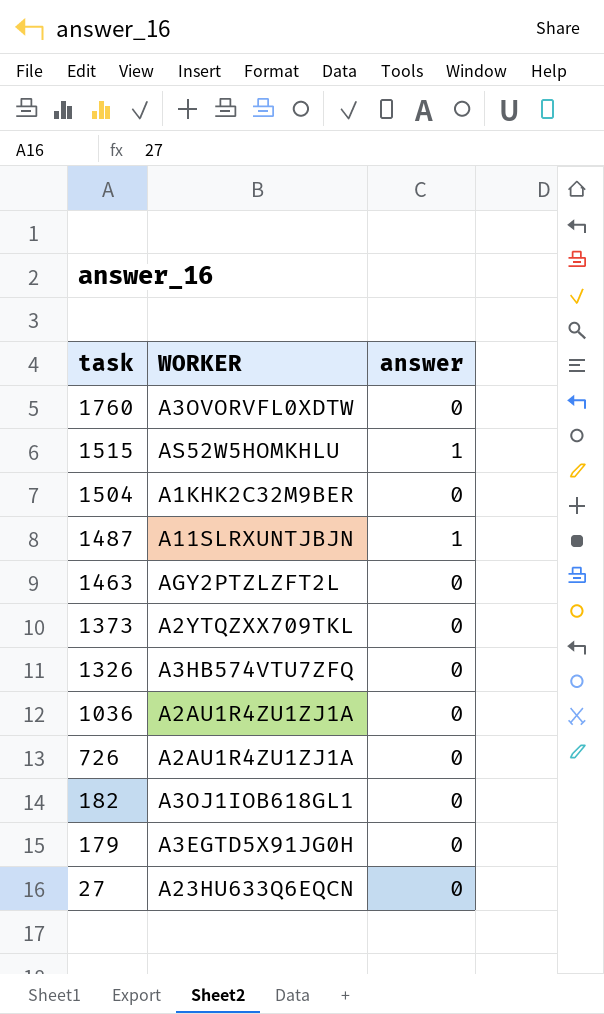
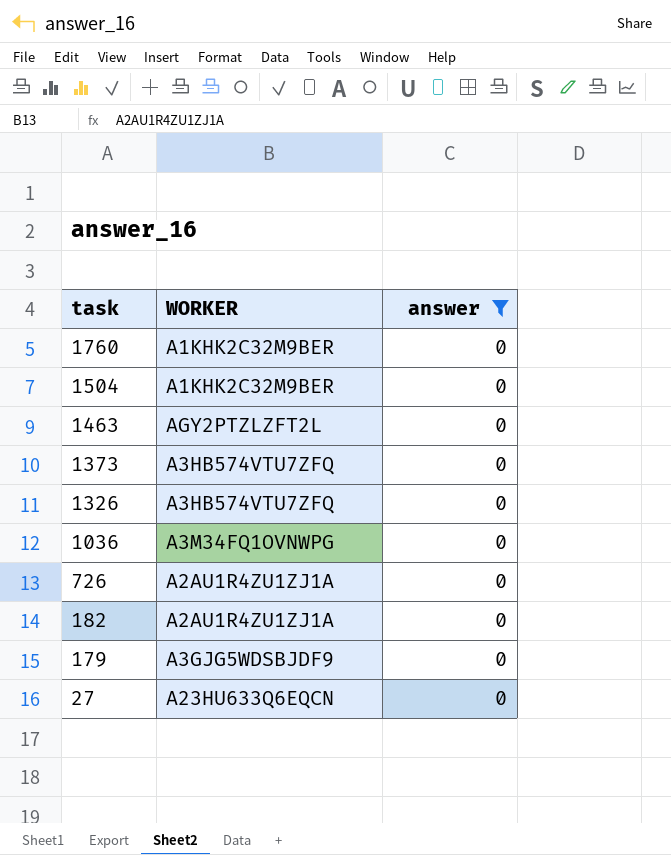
filter: none -> answer = 0
1760 | WORKER: A3OVORVFL0XDTW -> A1KHK2C32M9BER
1373 | WORKER: A2YTQZXX709TKL -> A3HB574VTU7ZFQ
1036 | WORKER: A2AU1R4ZU1ZJ1A -> A3M34FQ1OVNWPG
182 | WORKER: A3OJ1IOB618GL1 -> A2AU1R4ZU1ZJ1A
179 | WORKER: A3EGTD5X91JG0H -> A3GJG5WDSBJDF9

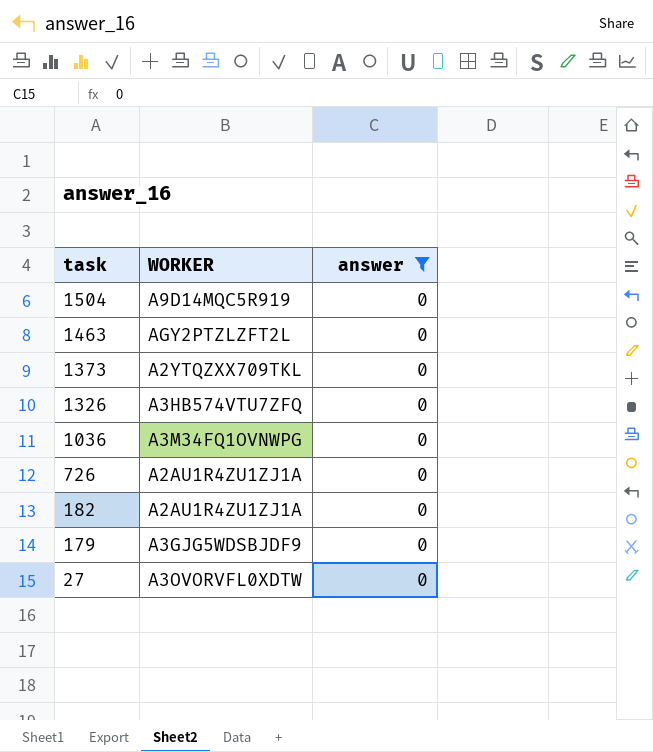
row 1760: A1KHK2C32M9BER | 0 -> none
1504 | WORKER: A1KHK2C32M9BER -> A9D14MQC5R919
1373 | WORKER: A3HB574VTU7ZFQ -> A2YTQZXX709TKL
27 | WORKER: A23HU633Q6EQCN -> A3OVORVFL0XDTW

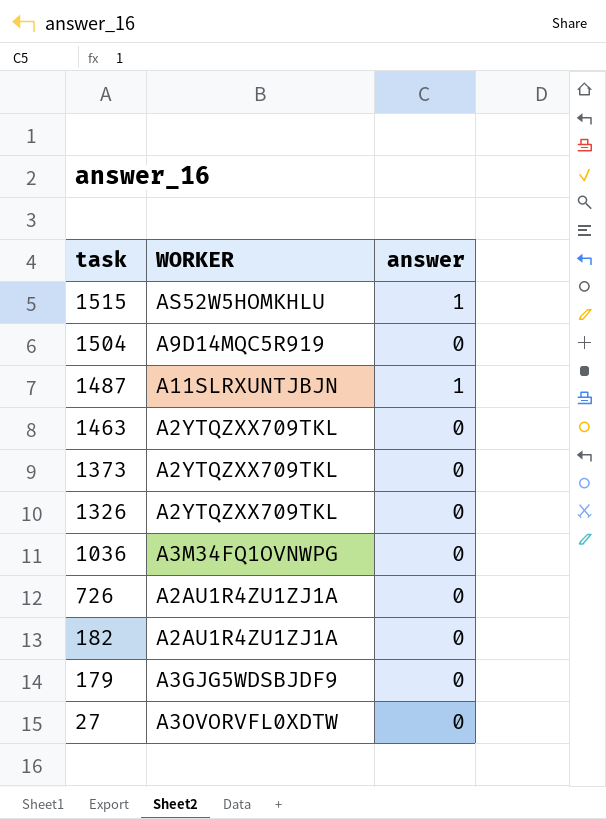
filter: answer = 0 -> none
1463 | WORKER: AGY2PTZLZFT2L -> A2YTQZXX709TKL
1326 | WORKER: A3HB574VTU7ZFQ -> A2YTQZXX709TKL

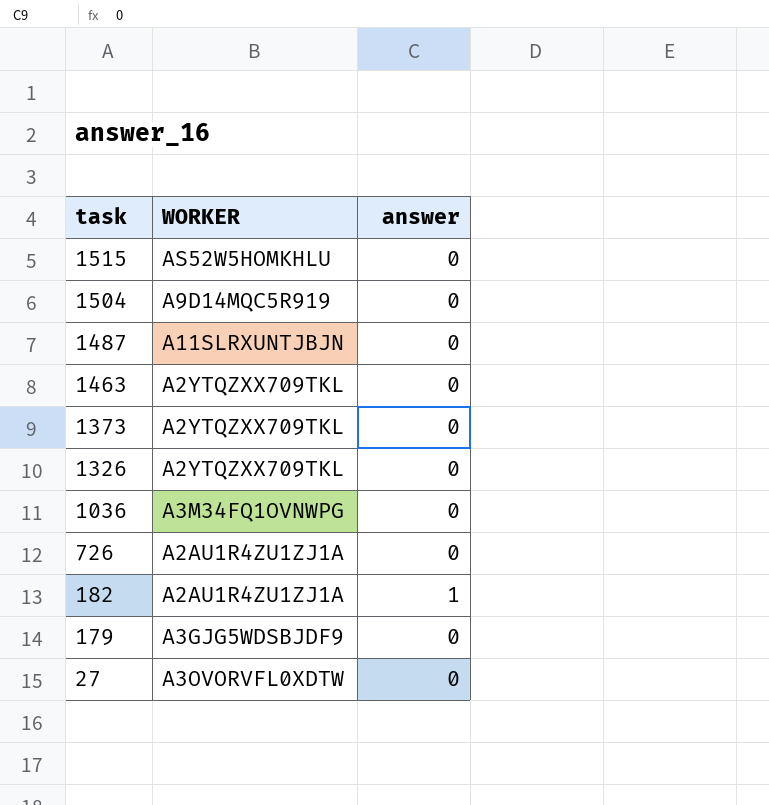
1515 | answer: 1 -> 0
1487 | answer: 1 -> 0
182 | answer: 0 -> 1

